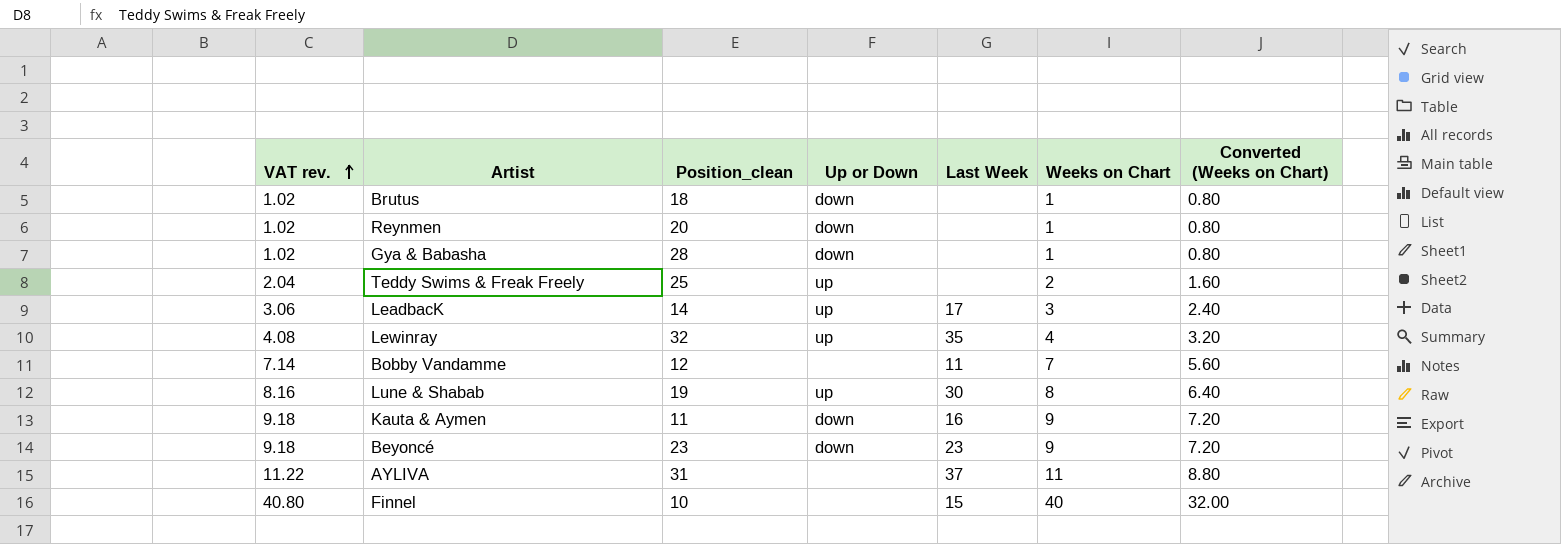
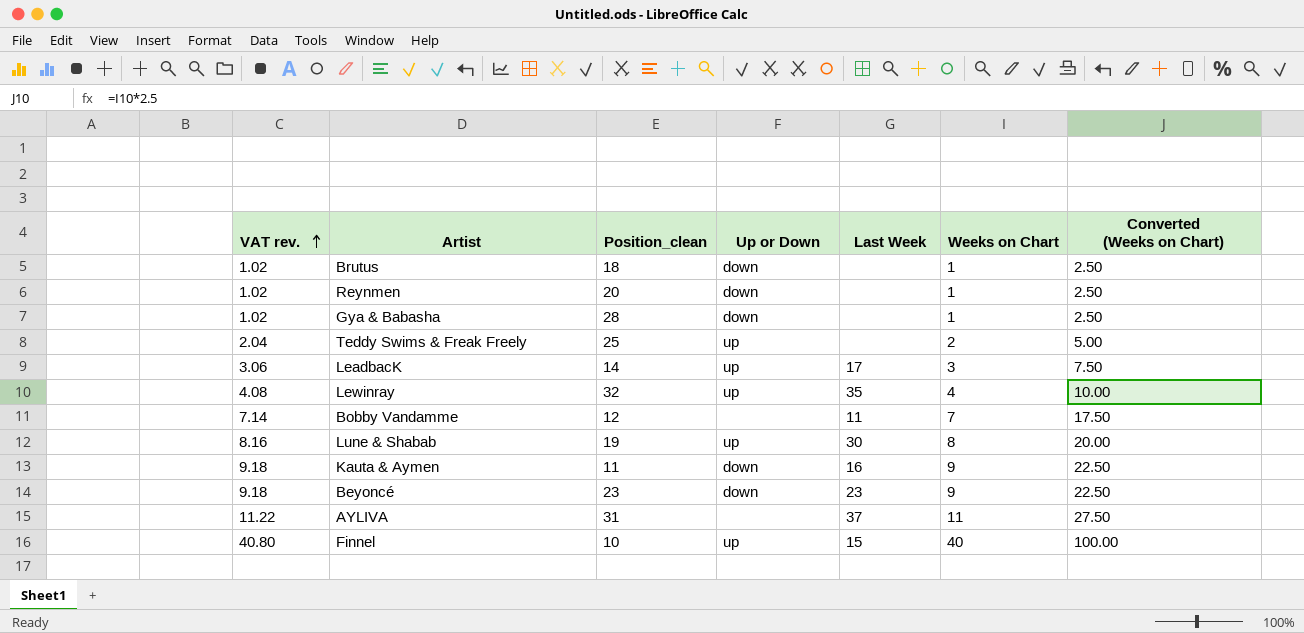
column Converted (Weeks on Chart) | formula: [Weeks on Chart] * 0.8 -> [Weeks on Chart] * 2.5
Finnel | Up or Down: none -> up

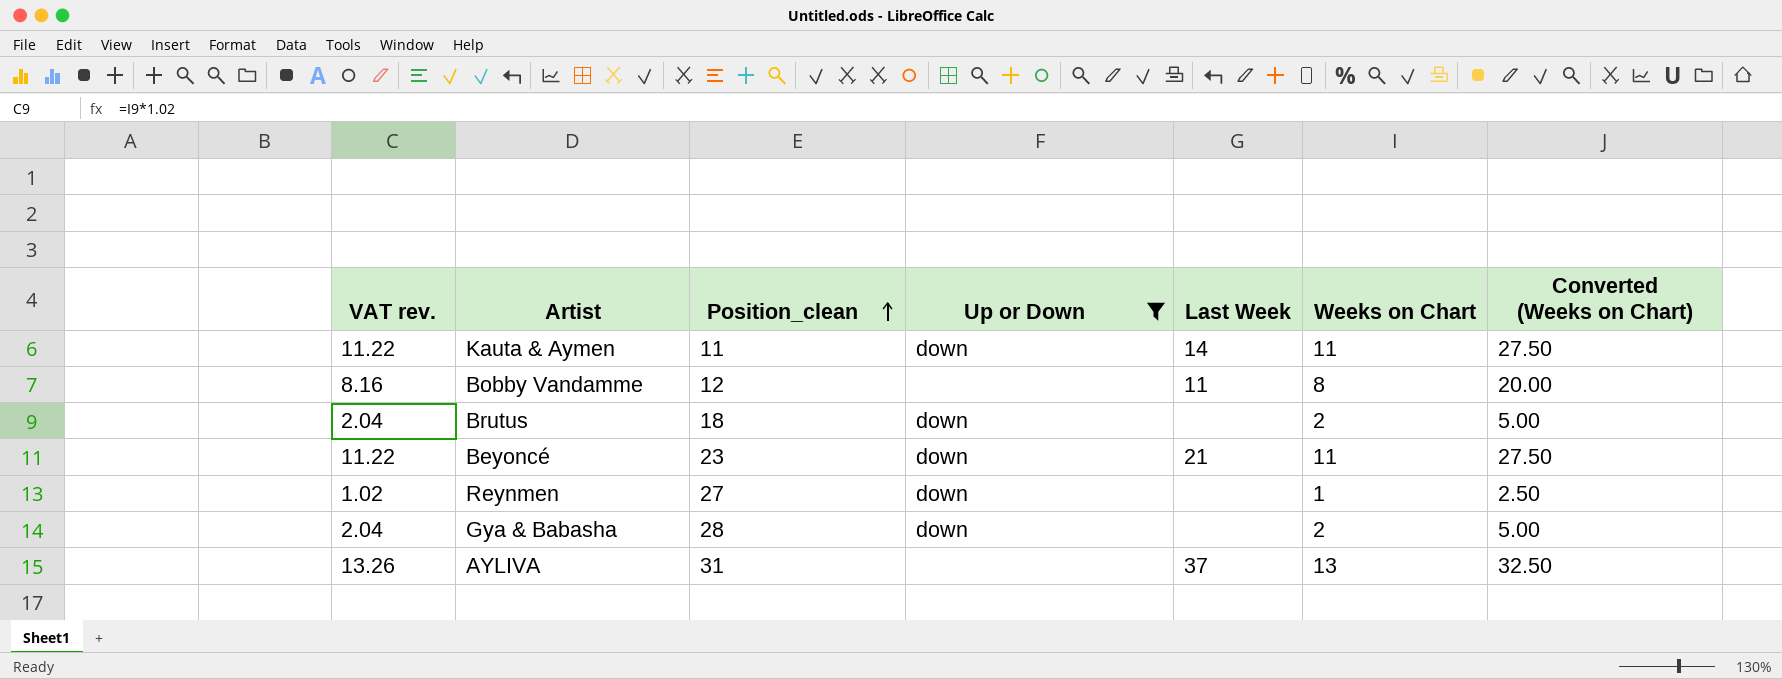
filter: none -> Up or Down != up
row order: VAT rev. ascending -> Position_clean ascending
Kauta & Aymen | VAT rev.: 9.18 -> 11.22
Kauta & Aymen | Last Week: 16 -> 14
Kauta & Aymen | Weeks on Chart: 9 -> 11
Kauta & Aymen | Converted (Weeks on Chart): 22.50 -> 27.50
Bobby Vandamme | VAT rev.: 7.14 -> 8.16
Bobby Vandamme | Weeks on Chart: 7 -> 8
Bobby Vandamme | Converted (Weeks on Chart): 17.50 -> 20.00
Brutus | VAT rev.: 1.02 -> 2.04
Brutus | Weeks on Chart: 1 -> 2
Brutus | Converted (Weeks on Chart): 2.50 -> 5.00
Beyoncé | VAT rev.: 9.18 -> 11.22
Beyoncé | Last Week: 23 -> 21
Beyoncé | Weeks on Chart: 9 -> 11
Beyoncé | Converted (Weeks on Chart): 22.50 -> 27.50
Reynmen | Position_clean: 20 -> 27
Gya & Babasha | VAT rev.: 1.02 -> 2.04
Gya & Babasha | Weeks on Chart: 1 -> 2
Gya & Babasha | Converted (Weeks on Chart): 2.50 -> 5.00
AYLIVA | VAT rev.: 11.22 -> 13.26
AYLIVA | Weeks on Chart: 11 -> 13
AYLIVA | Converted (Weeks on Chart): 27.50 -> 32.50

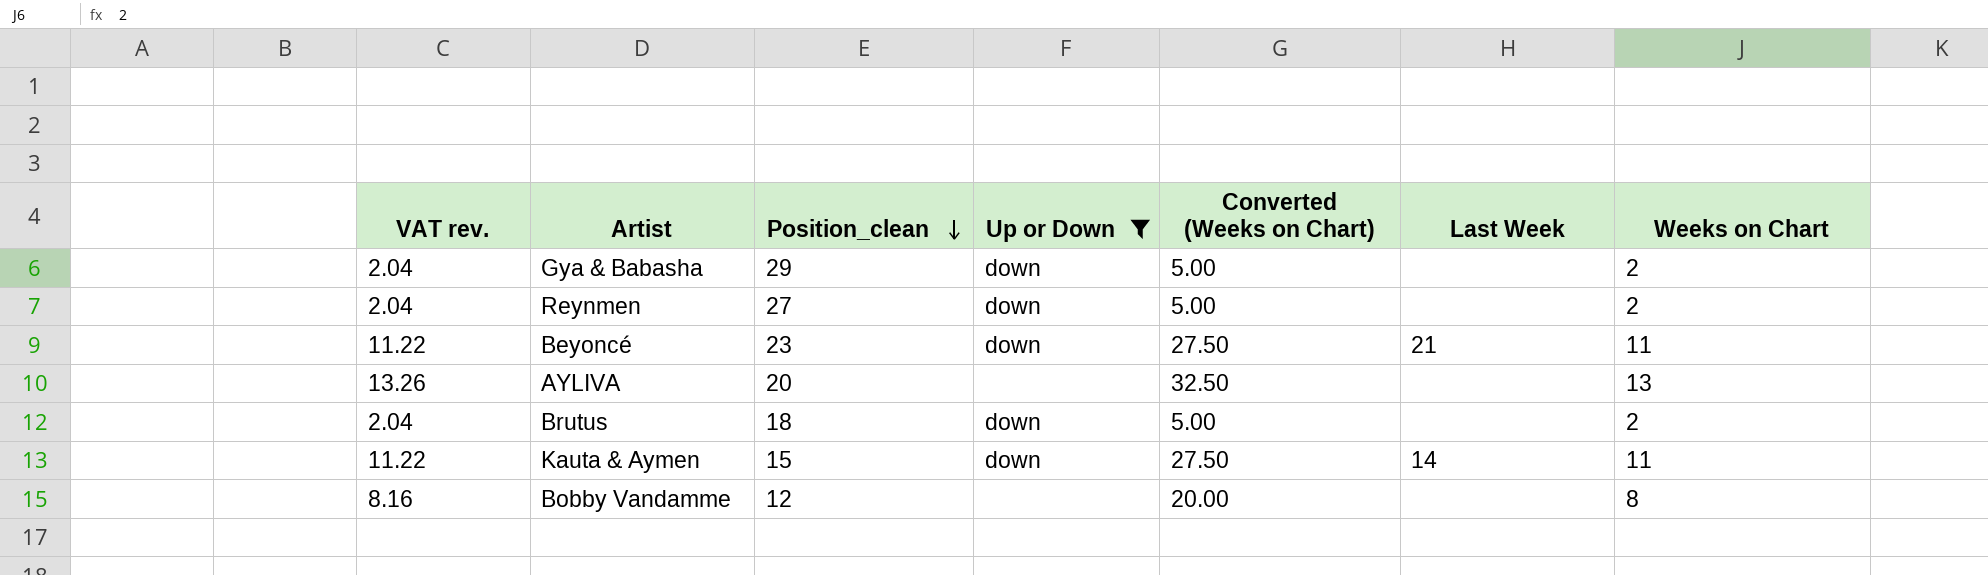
row order: Position_clean ascending -> Position_clean descending
column Converted (Weeks on Chart) | position: 7 -> 5
Gya & Babasha | Position_clean: 28 -> 29
Reynmen | VAT rev.: 1.02 -> 2.04
Reynmen | Converted (Weeks on Chart): 2.50 -> 5.00
Reynmen | Weeks on Chart: 1 -> 2
AYLIVA | Position_clean: 31 -> 20
AYLIVA | Last Week: 37 -> none
Kauta & Aymen | Position_clean: 11 -> 15
Bobby Vandamme | Last Week: 11 -> none

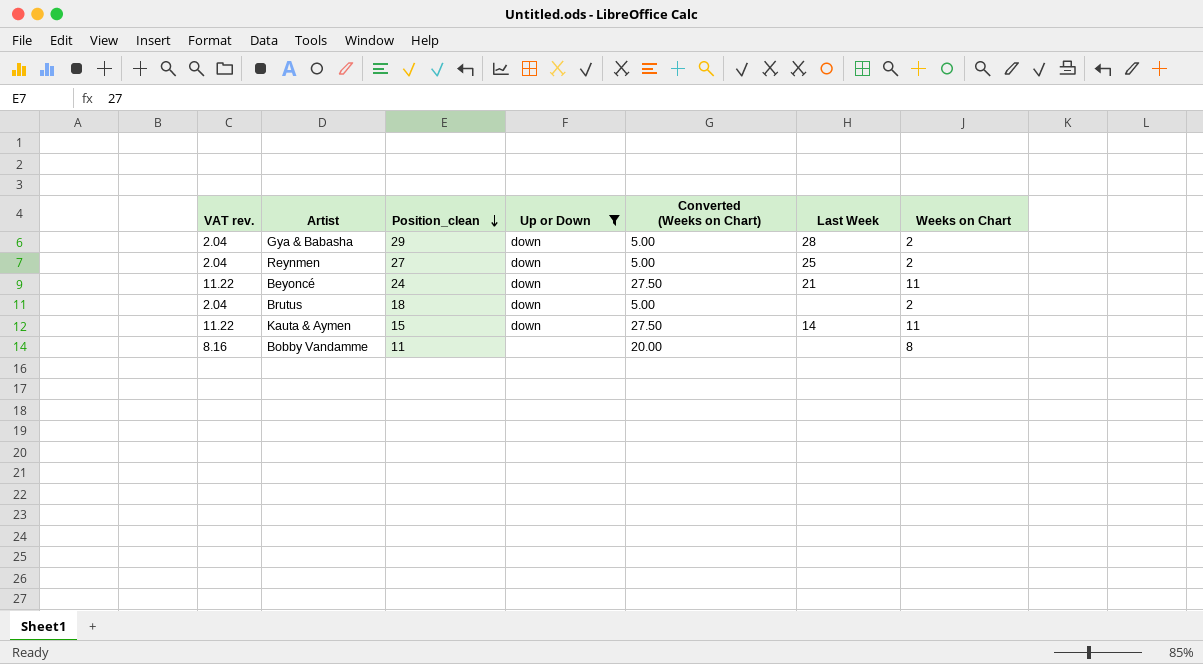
row AYLIVA: 13.26 | 20 | none | 32.50 | none | 13 -> none
Gya & Babasha | Last Week: none -> 28
Reynmen | Last Week: none -> 25
Beyoncé | Position_clean: 23 -> 24
Bobby Vandamme | Position_clean: 12 -> 11

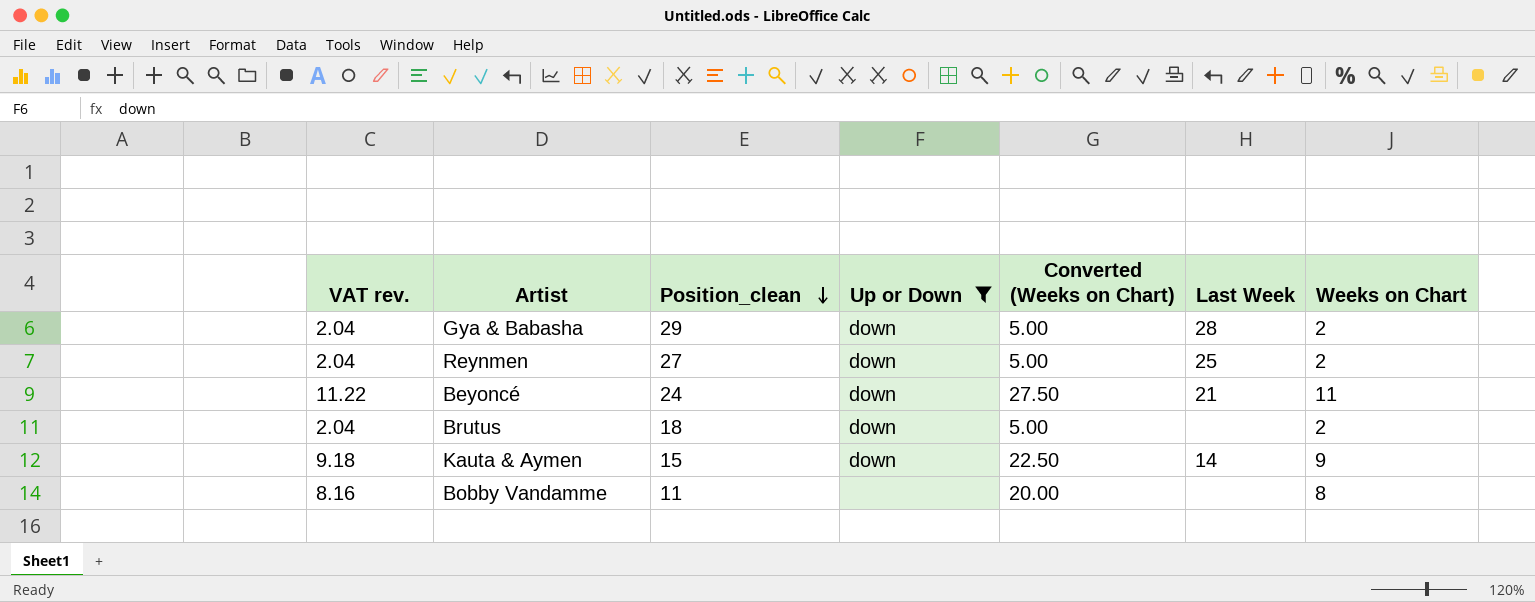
Kauta & Aymen | VAT rev.: 11.22 -> 9.18
Kauta & Aymen | Converted (Weeks on Chart): 27.50 -> 22.50
Kauta & Aymen | Weeks on Chart: 11 -> 9

